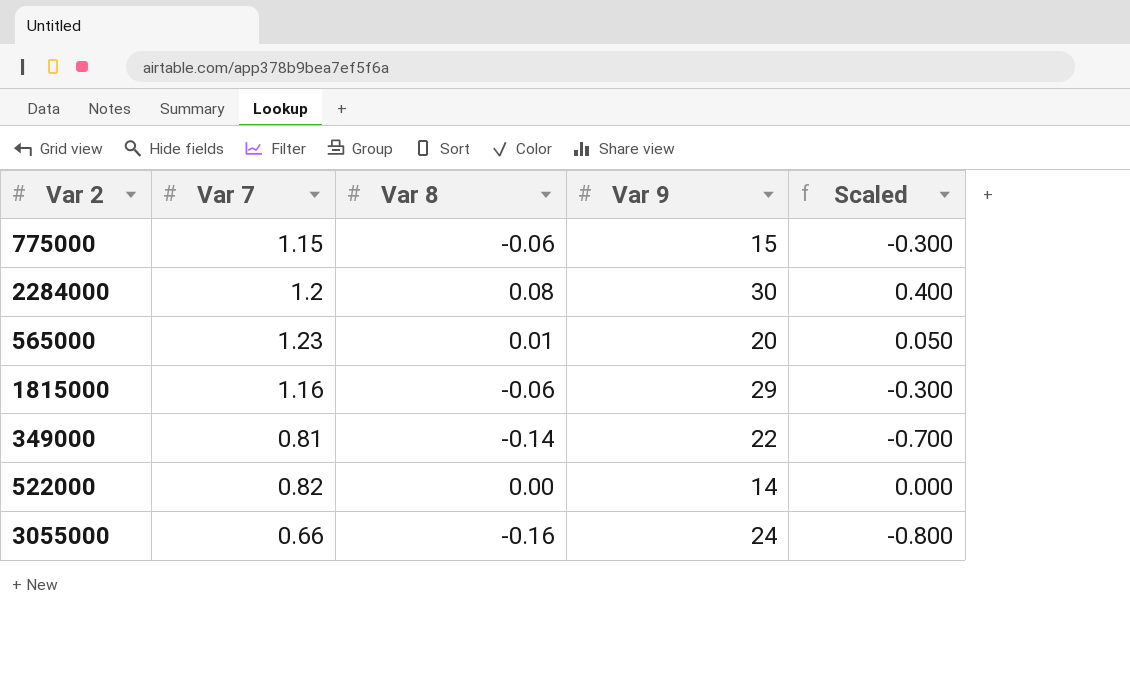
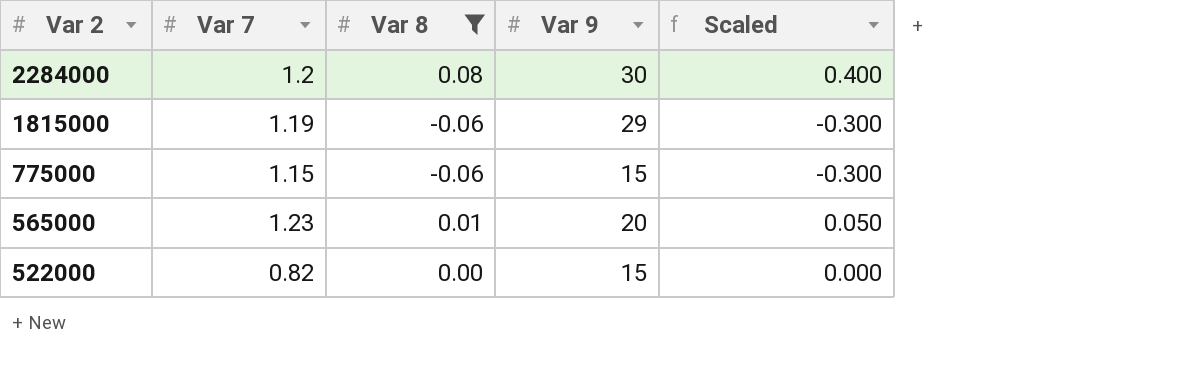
filter: none -> Var 8 >= -0.06
row order: none -> Var 2 descending
1815000 | Var 7: 1.16 -> 1.19
522000 | Var 9: 14 -> 15

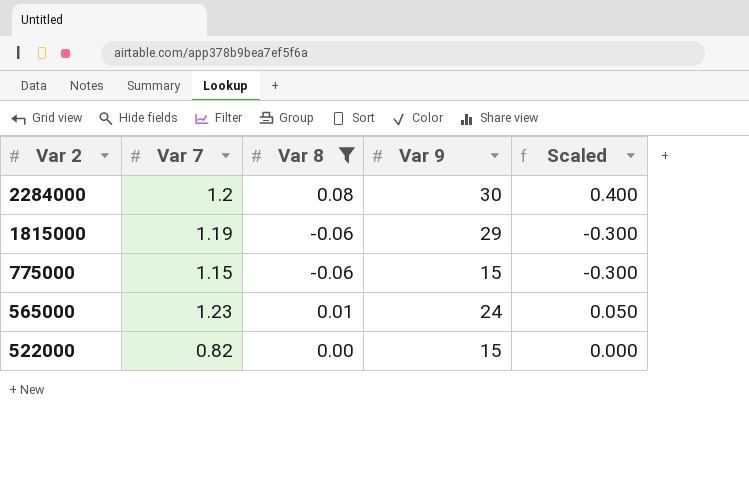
565000 | Var 9: 20 -> 24

